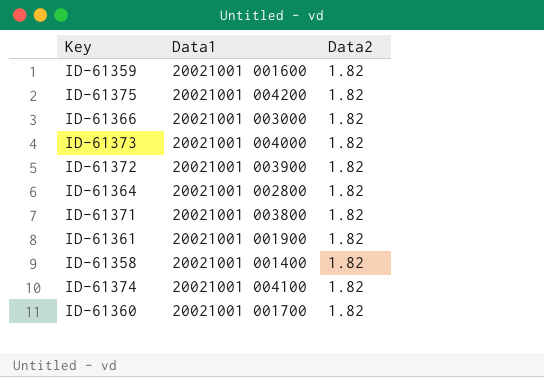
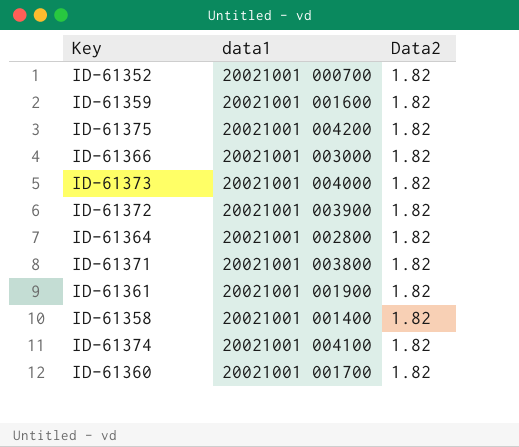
column name: Data1 -> data1
row ID-61352: none -> 20021001 000700 | 1.82

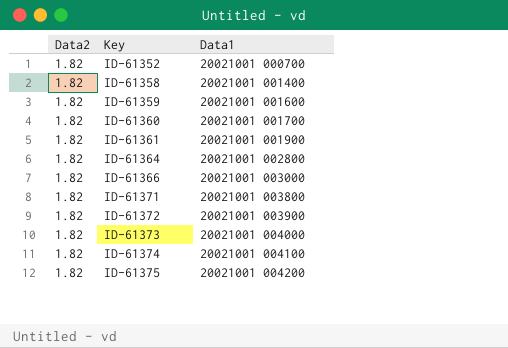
row order: none -> Key ascending
column Data2 | position: 3 -> 1
column name: data1 -> Data1

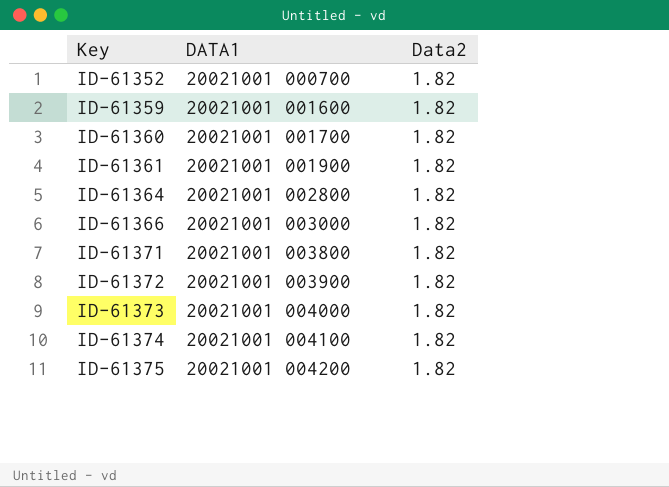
column name: Data1 -> DATA1
column Data2 | position: 1 -> 3
row ID-61358: 1.82 | 20021001 001400 -> none

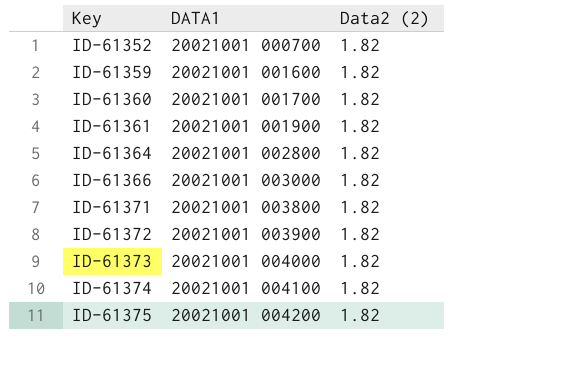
column name: Data2 -> Data2 (2)

